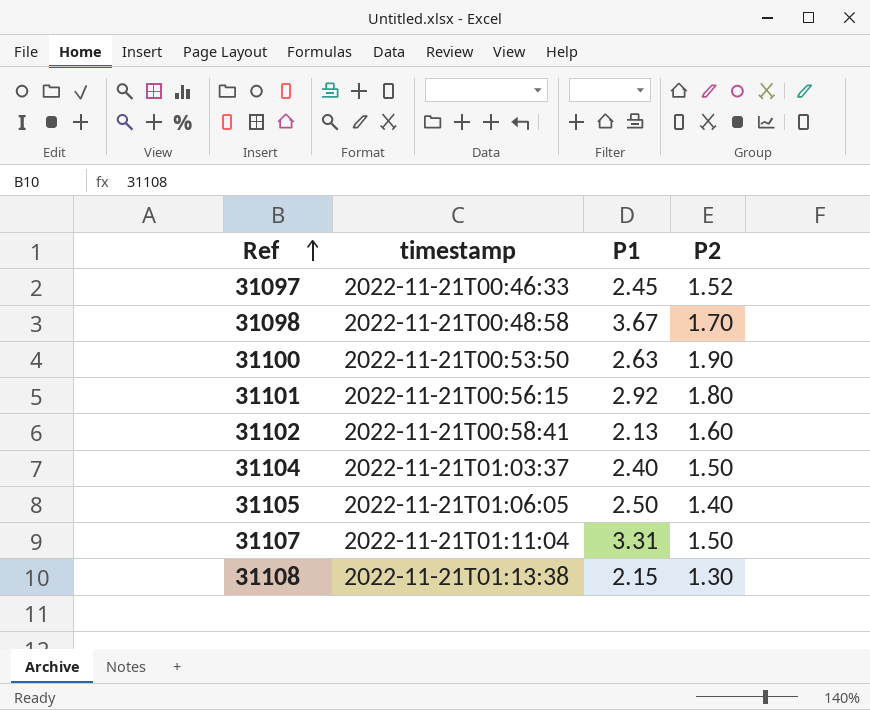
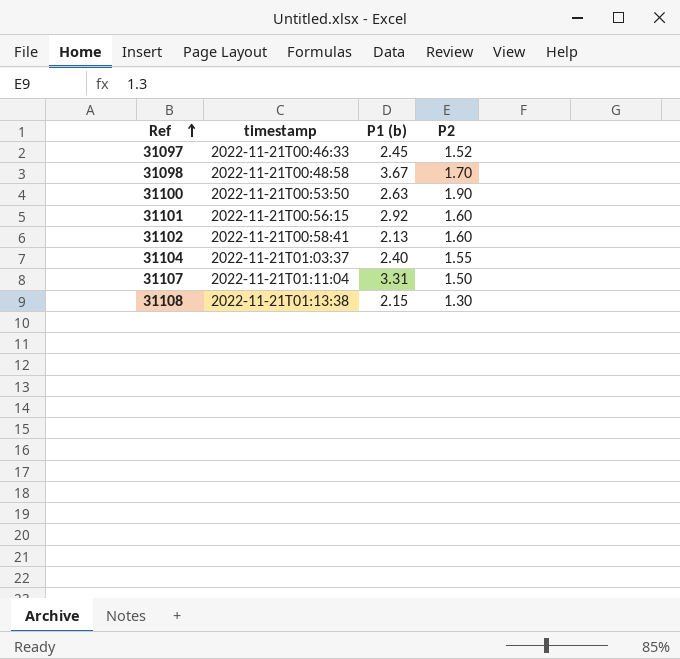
column name: P1 -> P1 (b)
row 31105: 2022-11-21T01:06:05 | 2.50 | 1.40 -> none
31101 | P2: 1.80 -> 1.60
31104 | P2: 1.50 -> 1.55

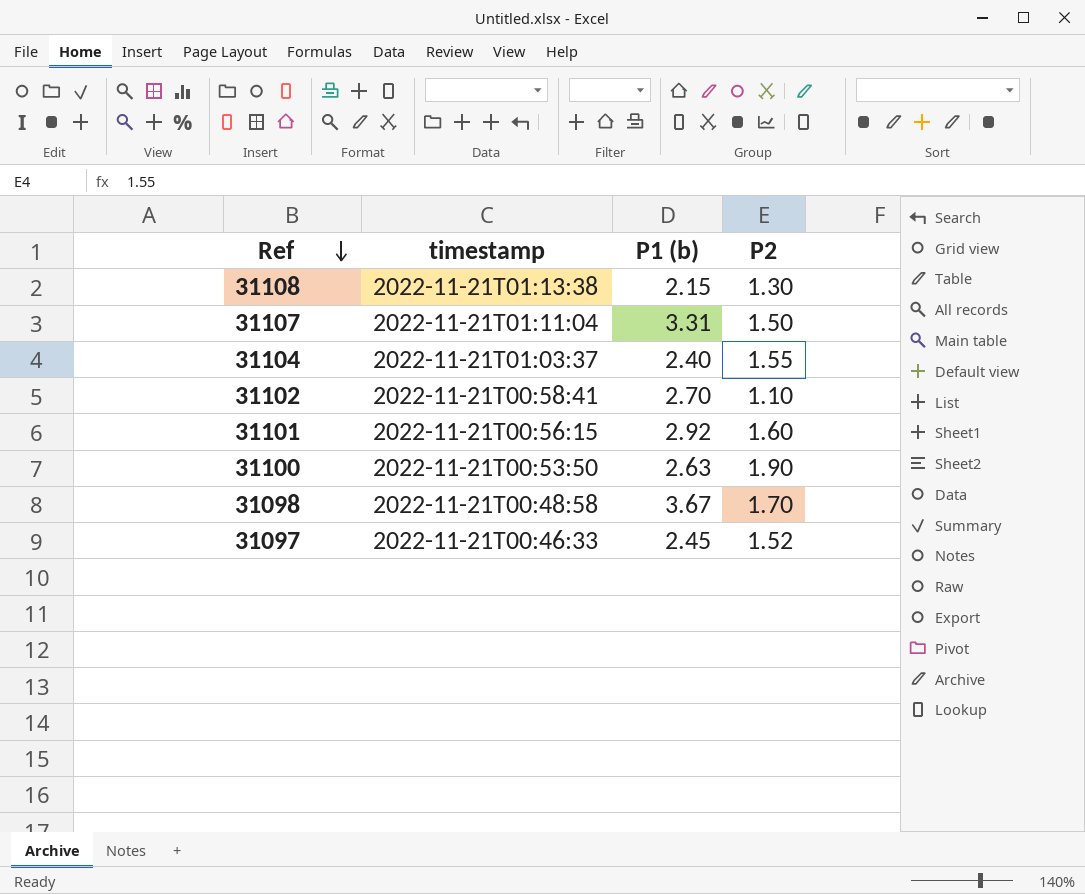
row order: Ref ascending -> Ref descending
31102 | P1 (b): 2.13 -> 2.70
31102 | P2: 1.60 -> 1.10

